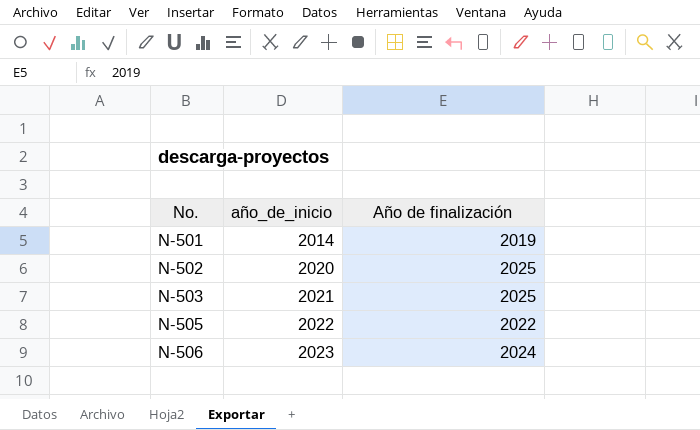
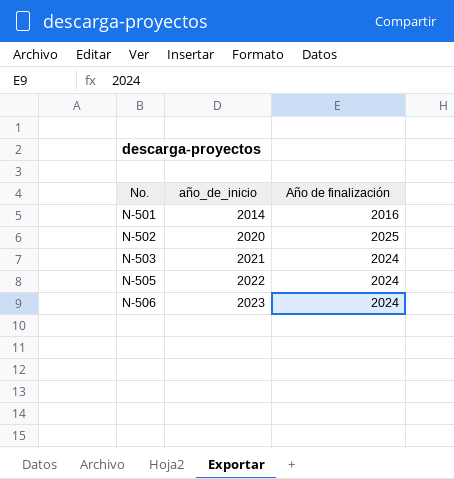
N-501 | Año de finalización: 2019 -> 2016
N-503 | Año de finalización: 2025 -> 2024
N-505 | Año de finalización: 2022 -> 2024

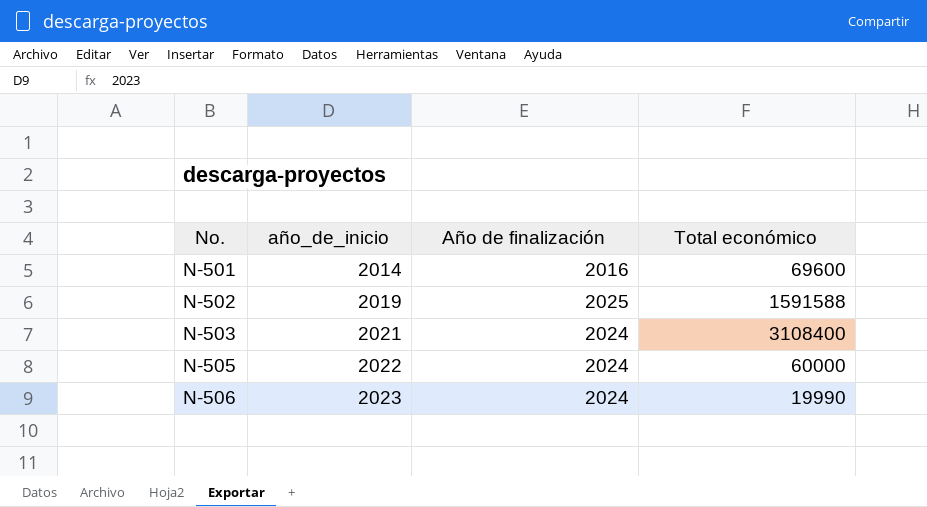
column Total económico | position: none -> 4
N-502 | año_de_inicio: 2020 -> 2019

